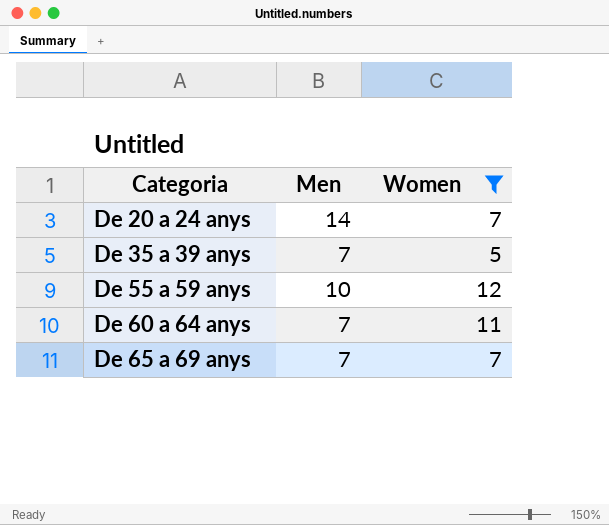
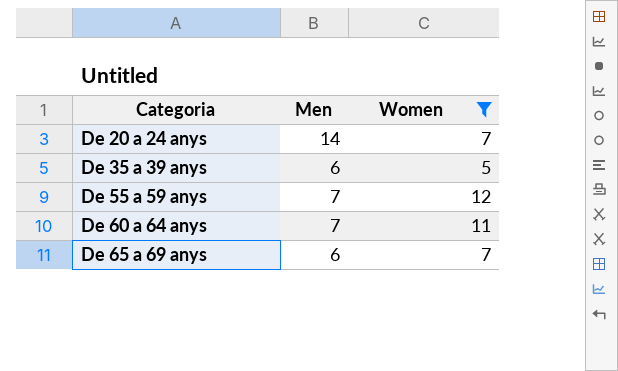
De 35 a 39 anys | Men: 7 -> 6
De 55 a 59 anys | Men: 10 -> 7
De 65 a 69 anys | Men: 7 -> 6

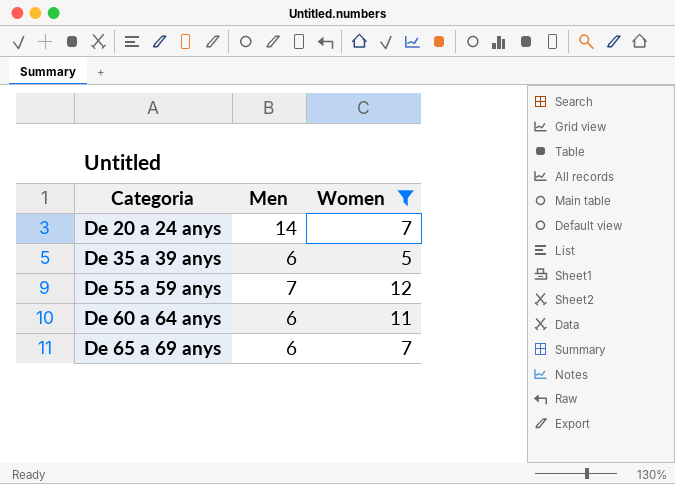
De 60 a 64 anys | Men: 7 -> 6

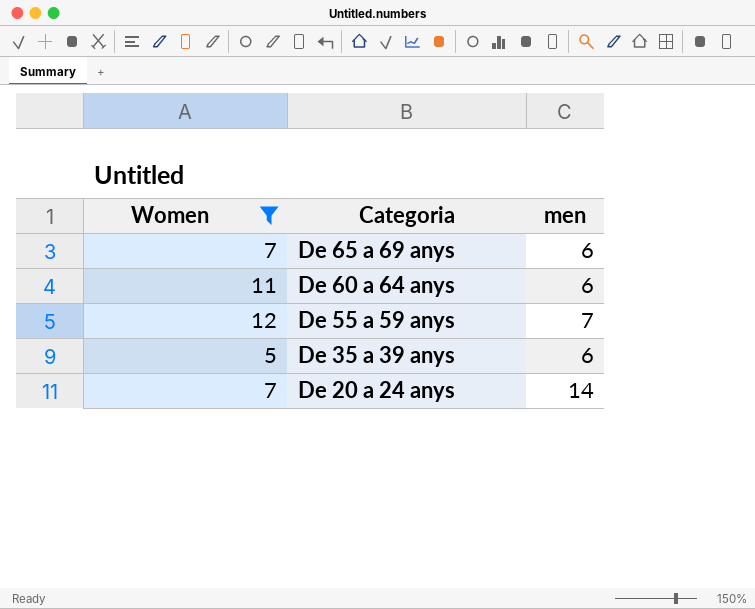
row order: Categoria ascending -> Categoria descending
column Women | position: 3 -> 1
column name: Men -> men

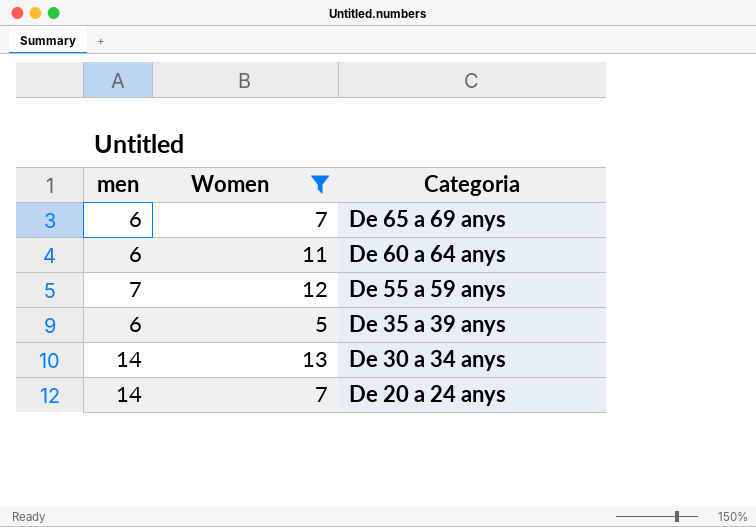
column men | position: 3 -> 1
row De 30 a 34 anys: none -> 14 | 13

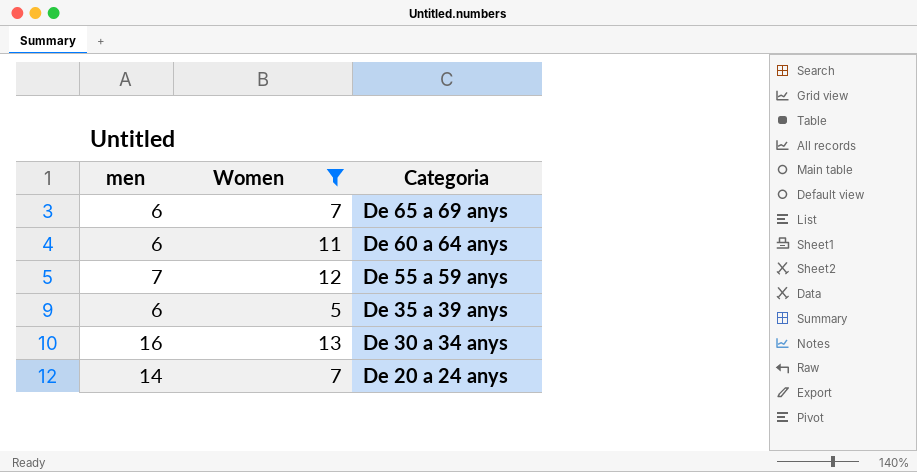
De 30 a 34 anys | men: 14 -> 16

